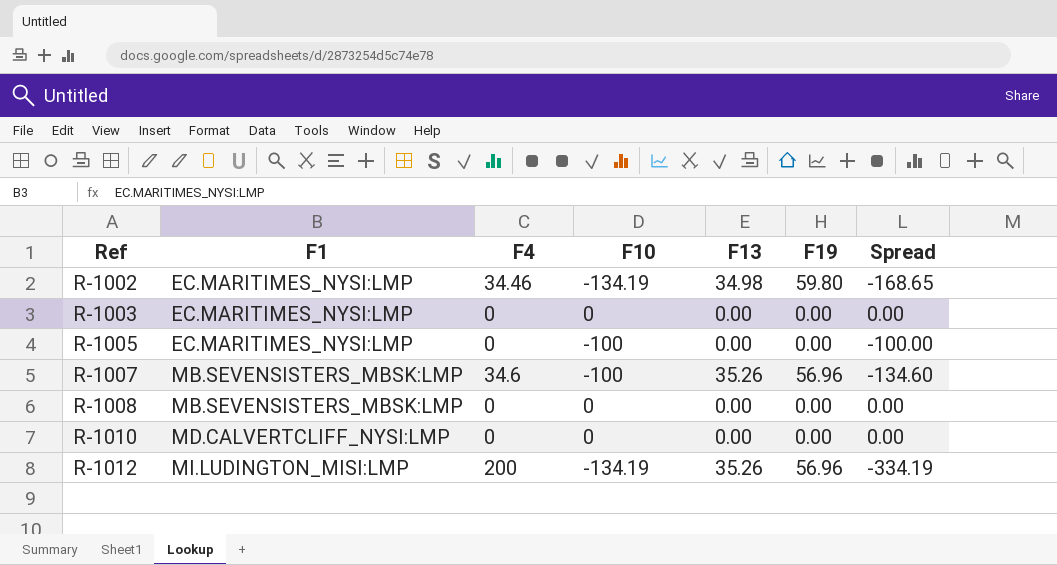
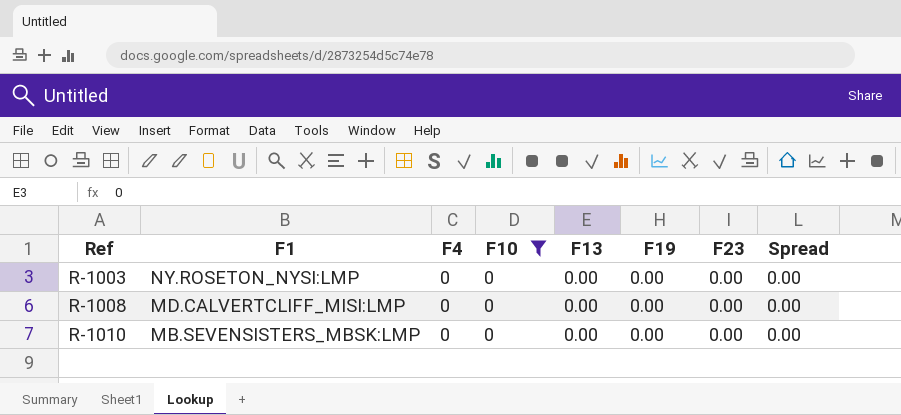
filter: none -> F10 = 0
column F23 | position: none -> 7
R-1003 | F1: EC.MARITIMES_NYSI:LMP -> NY.ROSETON_NYSI:LMP
R-1008 | F1: MB.SEVENSISTERS_MBSK:LMP -> MD.CALVERTCLIFF_MISI:LMP
R-1010 | F1: MD.CALVERTCLIFF_NYSI:LMP -> MB.SEVENSISTERS_MBSK:LMP

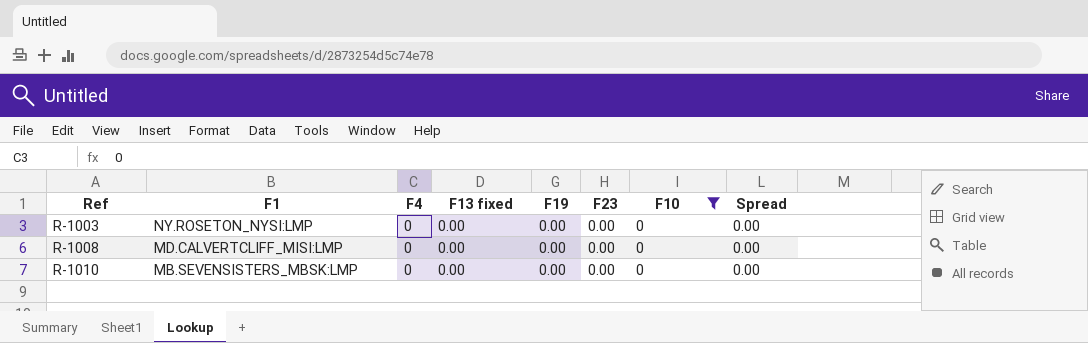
column name: F13 -> F13 fixed
column F10 | position: 4 -> 7

